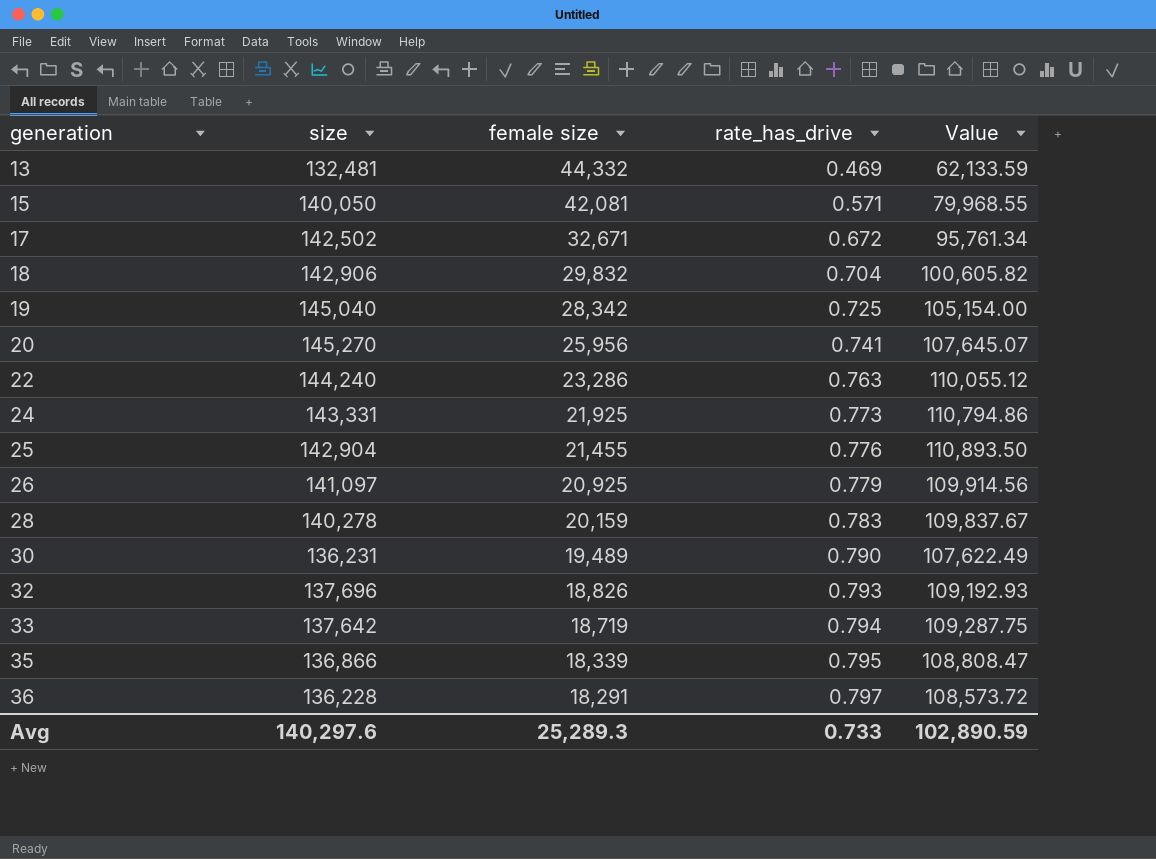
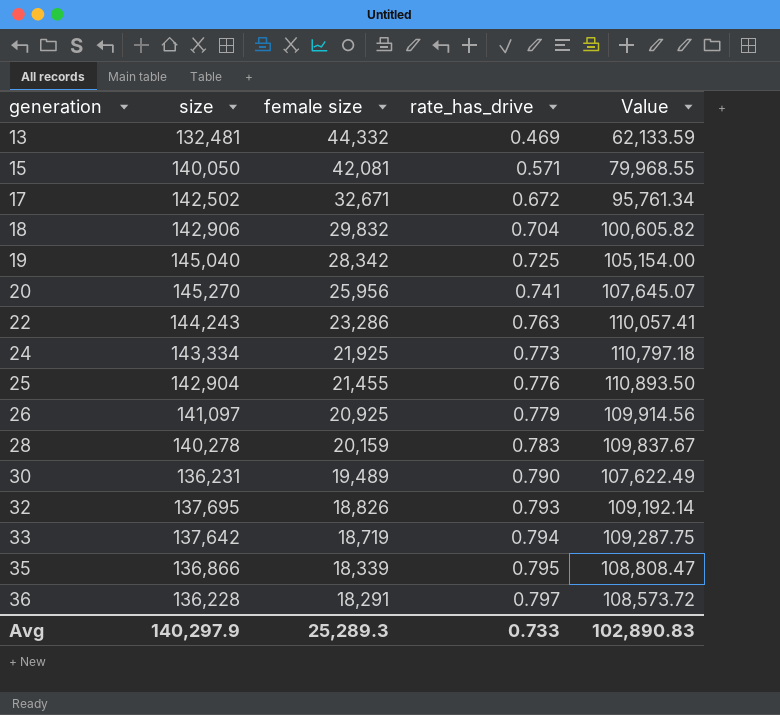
22 | size: 144,240 -> 144,243
22 | Value: 110,055.12 -> 110,057.41
24 | size: 143,331 -> 143,334
24 | Value: 110,794.86 -> 110,797.18
32 | size: 137,696 -> 137,695
32 | Value: 109,192.93 -> 109,192.14
Avg | size: 140,297.6 -> 140,297.9
Avg | Value: 102,890.59 -> 102,890.83

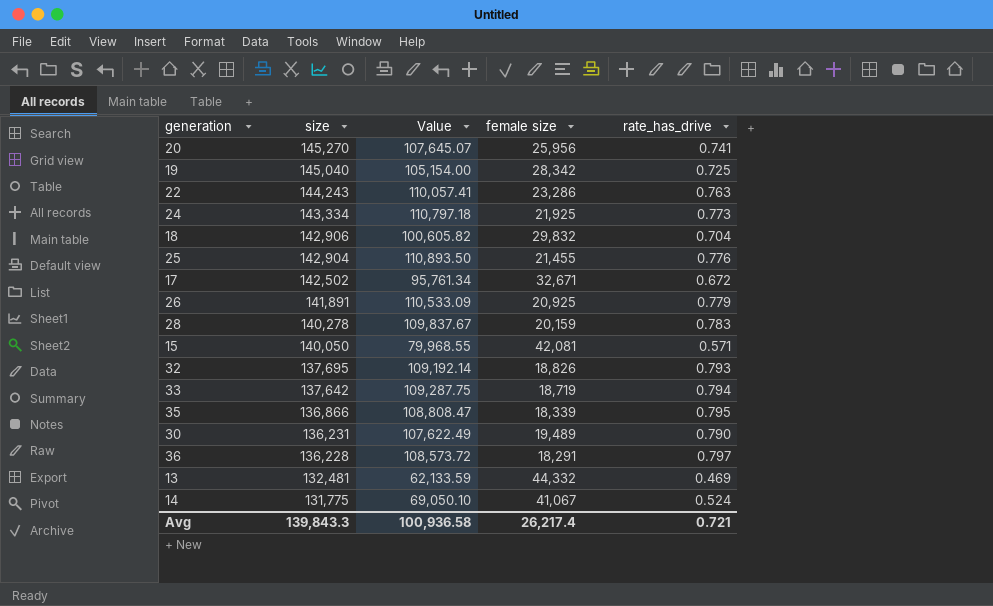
row order: generation ascending -> size descending
column Value | position: 5 -> 3
26 | size: 141,097 -> 141,891
26 | Value: 109,914.56 -> 110,533.09
row 14: none -> 131,775 | 69,050.10 | 41,067 | 0.524
Avg | size: 140,297.9 -> 139,843.3
Avg | Value: 102,890.83 -> 100,936.58
Avg | female size: 25,289.3 -> 26,217.4
Avg | rate_has_drive: 0.733 -> 0.721

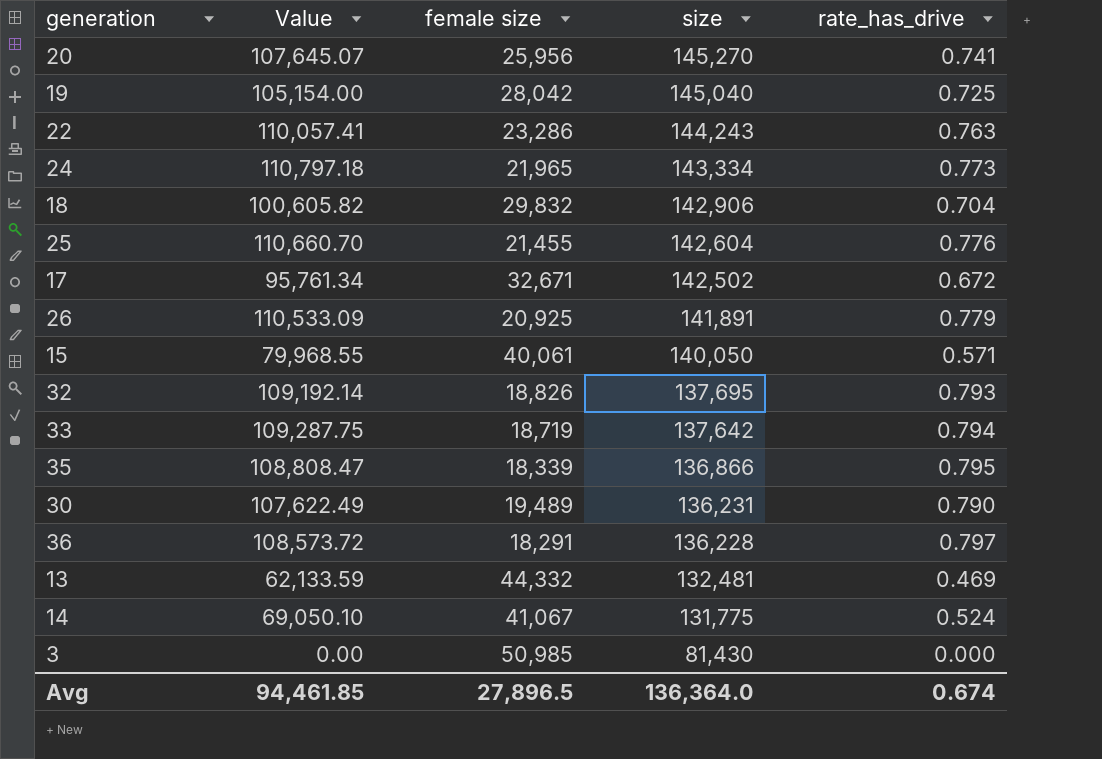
column size | position: 2 -> 4
row 28: 140,278 | 109,837.67 | 20,159 | 0.783 -> none
19 | female size: 28,342 -> 28,042
24 | female size: 21,925 -> 21,965
25 | Value: 110,893.50 -> 110,660.70
25 | size: 142,904 -> 142,604
15 | female size: 42,081 -> 40,061
row 3: none -> 0.00 | 50,985 | 81,430 | 0.000
Avg | Value: 100,936.58 -> 94,461.85
Avg | female size: 26,217.4 -> 27,896.5
Avg | size: 139,843.3 -> 136,364.0
Avg | rate_has_drive: 0.721 -> 0.674

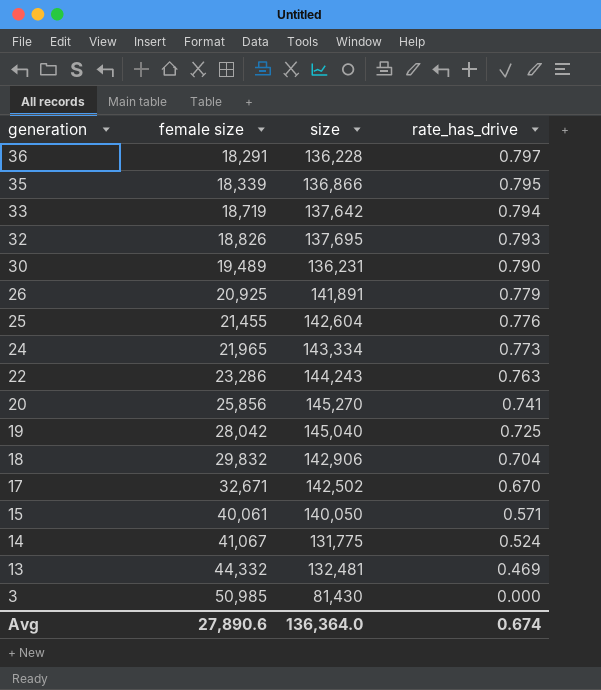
row order: size descending -> generation descending
column Value | formula: [size] * [rate_has_drive] -> none
20 | female size: 25,956 -> 25,856
17 | rate_has_drive: 0.672 -> 0.670
Avg | female size: 27,896.5 -> 27,890.6

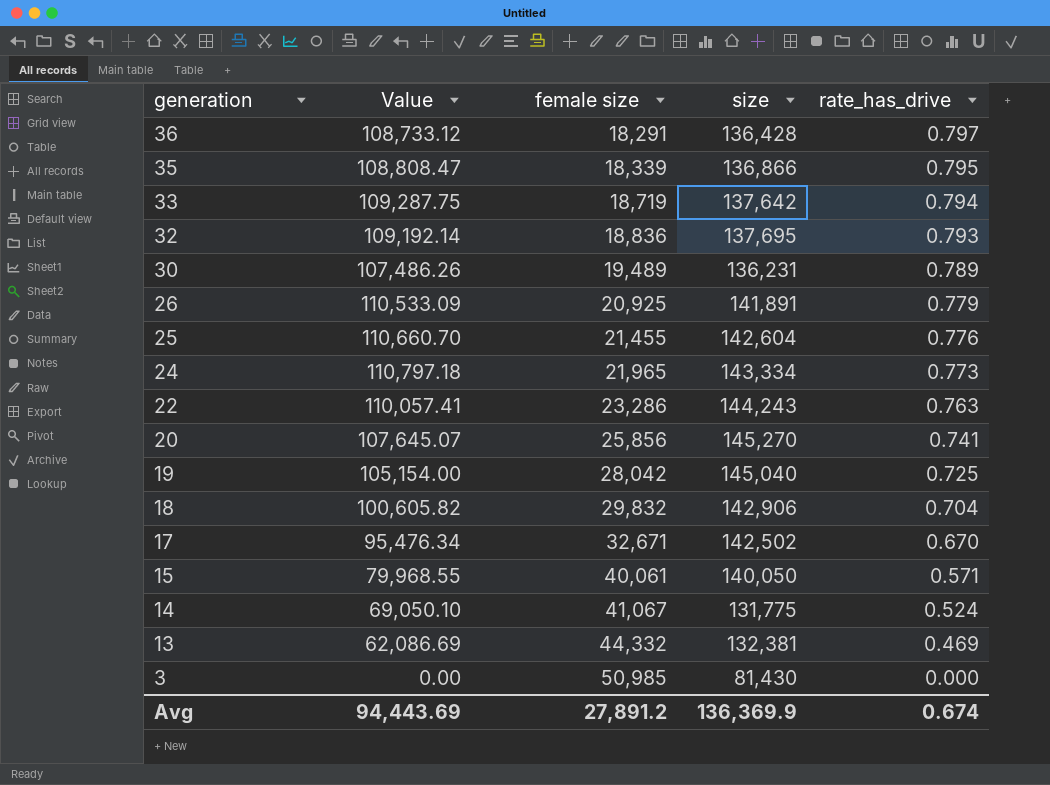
column Value | formula: none -> [size] * [rate_has_drive]
36 | size: 136,228 -> 136,428
32 | female size: 18,826 -> 18,836
30 | rate_has_drive: 0.790 -> 0.789
13 | size: 132,481 -> 132,381
Avg | female size: 27,890.6 -> 27,891.2
Avg | size: 136,364.0 -> 136,369.9

